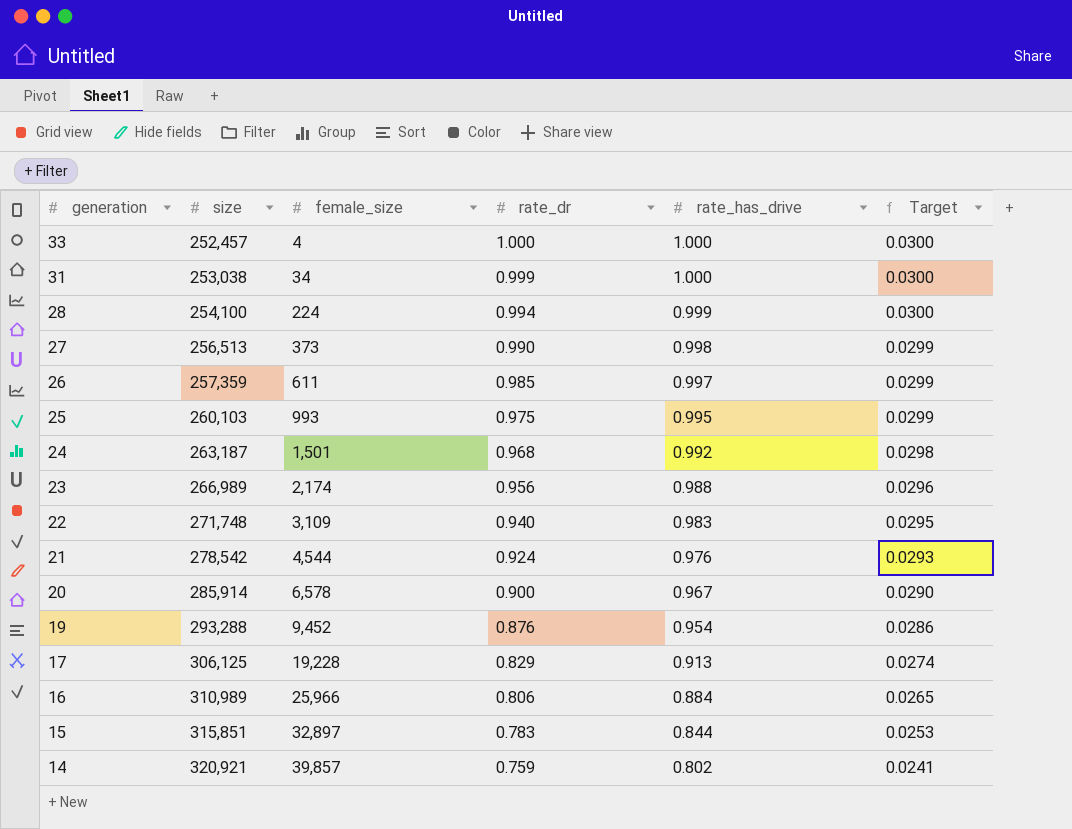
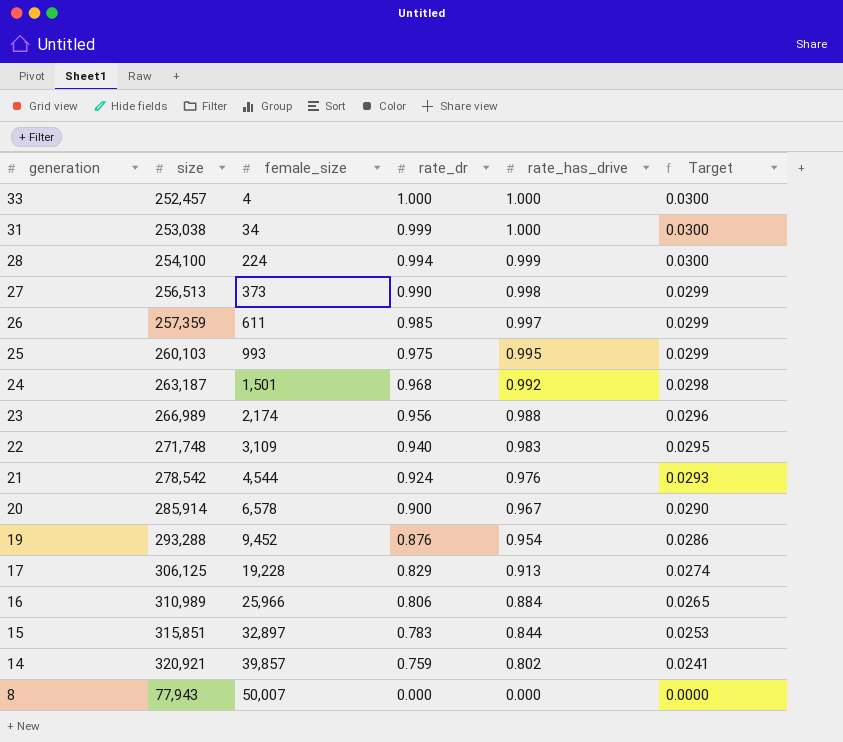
row 8: none -> 77,943 | 50,007 | 0.000 | 0.000 | 0.0000

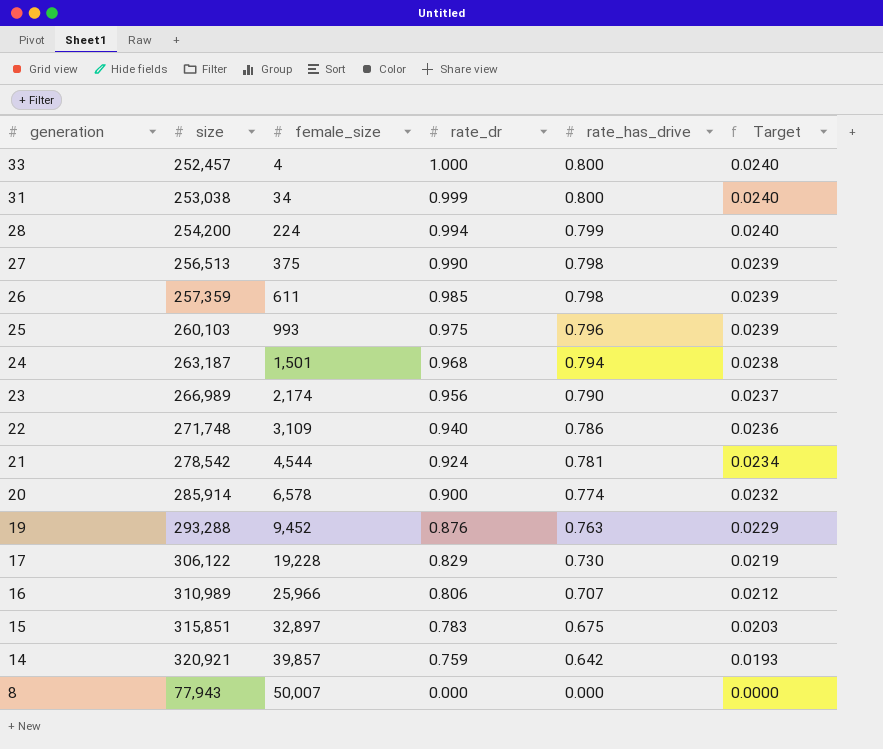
33 | rate_has_drive: 1.000 -> 0.800
33 | Target: 0.0300 -> 0.0240
31 | rate_has_drive: 1.000 -> 0.800
31 | Target: 0.0300 -> 0.0240
28 | size: 254,100 -> 254,200
28 | rate_has_drive: 0.999 -> 0.799
28 | Target: 0.0300 -> 0.0240
27 | female_size: 373 -> 375
27 | rate_has_drive: 0.998 -> 0.798
27 | Target: 0.0299 -> 0.0239
26 | rate_has_drive: 0.997 -> 0.798
26 | Target: 0.0299 -> 0.0239
25 | rate_has_drive: 0.995 -> 0.796
25 | Target: 0.0299 -> 0.0239
24 | rate_has_drive: 0.992 -> 0.794
24 | Target: 0.0298 -> 0.0238
23 | rate_has_drive: 0.988 -> 0.790
23 | Target: 0.0296 -> 0.0237
22 | rate_has_drive: 0.983 -> 0.786
22 | Target: 0.0295 -> 0.0236
21 | rate_has_drive: 0.976 -> 0.781
21 | Target: 0.0293 -> 0.0234
20 | rate_has_drive: 0.967 -> 0.774
20 | Target: 0.0290 -> 0.0232
19 | rate_has_drive: 0.954 -> 0.763
19 | Target: 0.0286 -> 0.0229
17 | size: 306,125 -> 306,122
17 | rate_has_drive: 0.913 -> 0.730
17 | Target: 0.0274 -> 0.0219
16 | rate_has_drive: 0.884 -> 0.707
16 | Target: 0.0265 -> 0.0212
15 | rate_has_drive: 0.844 -> 0.675
15 | Target: 0.0253 -> 0.0203
14 | rate_has_drive: 0.802 -> 0.642
14 | Target: 0.0241 -> 0.0193

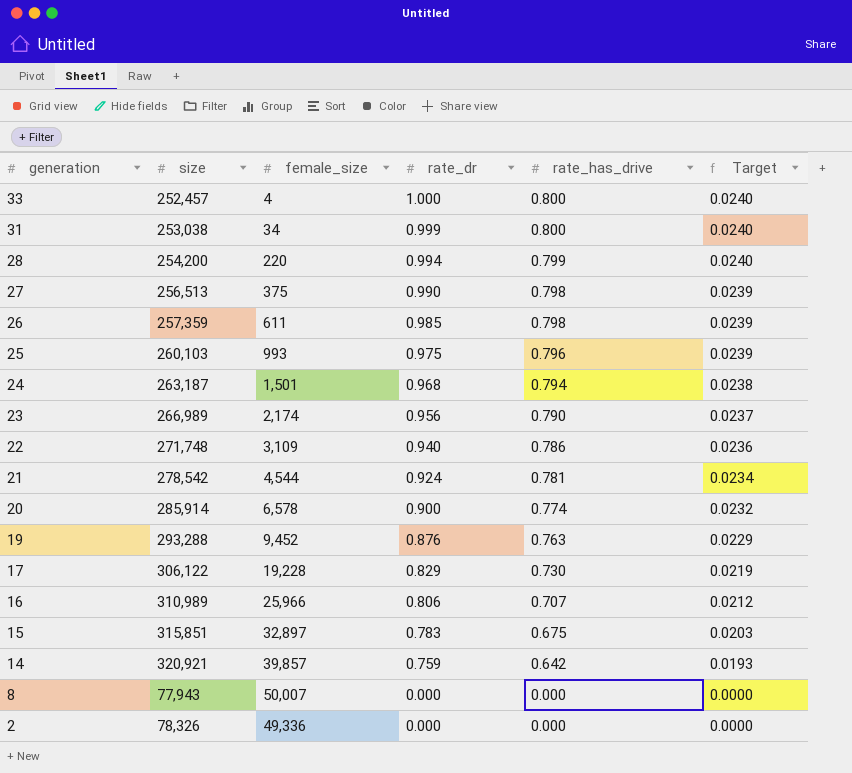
28 | female_size: 224 -> 220
row 2: none -> 78,326 | 49,336 | 0.000 | 0.000 | 0.0000

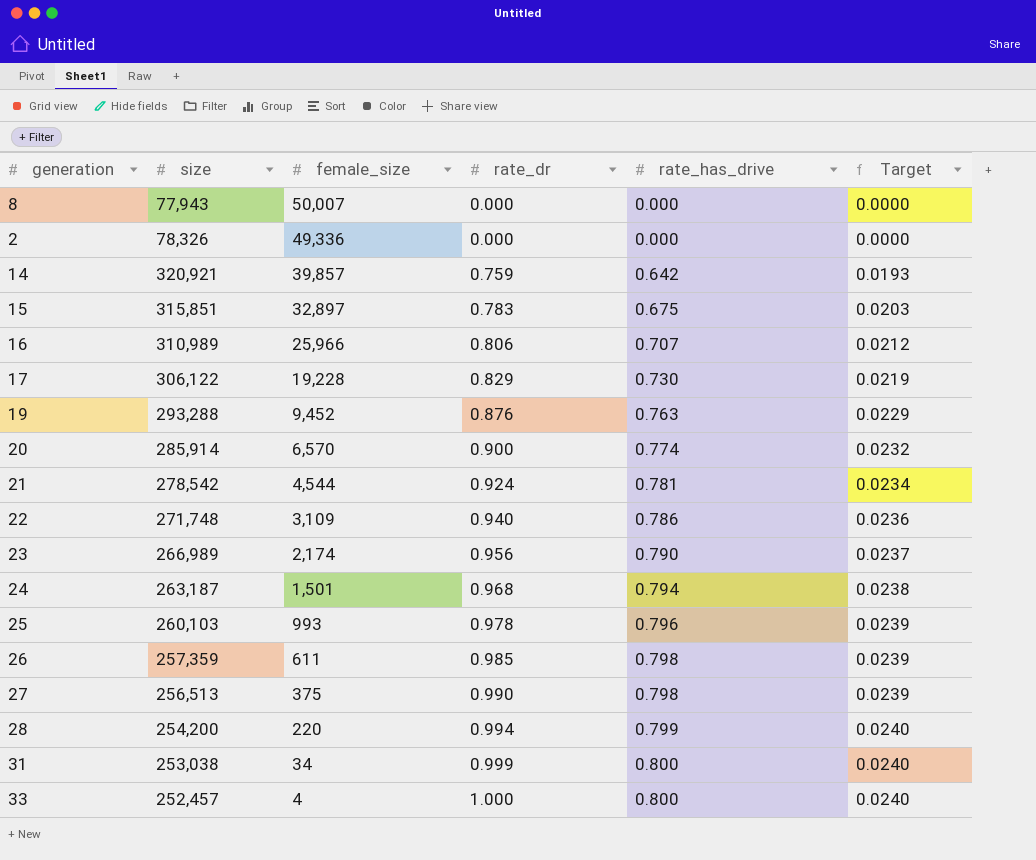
row order: generation descending -> female_size descending
20 | female_size: 6,578 -> 6,570
25 | rate_dr: 0.975 -> 0.978

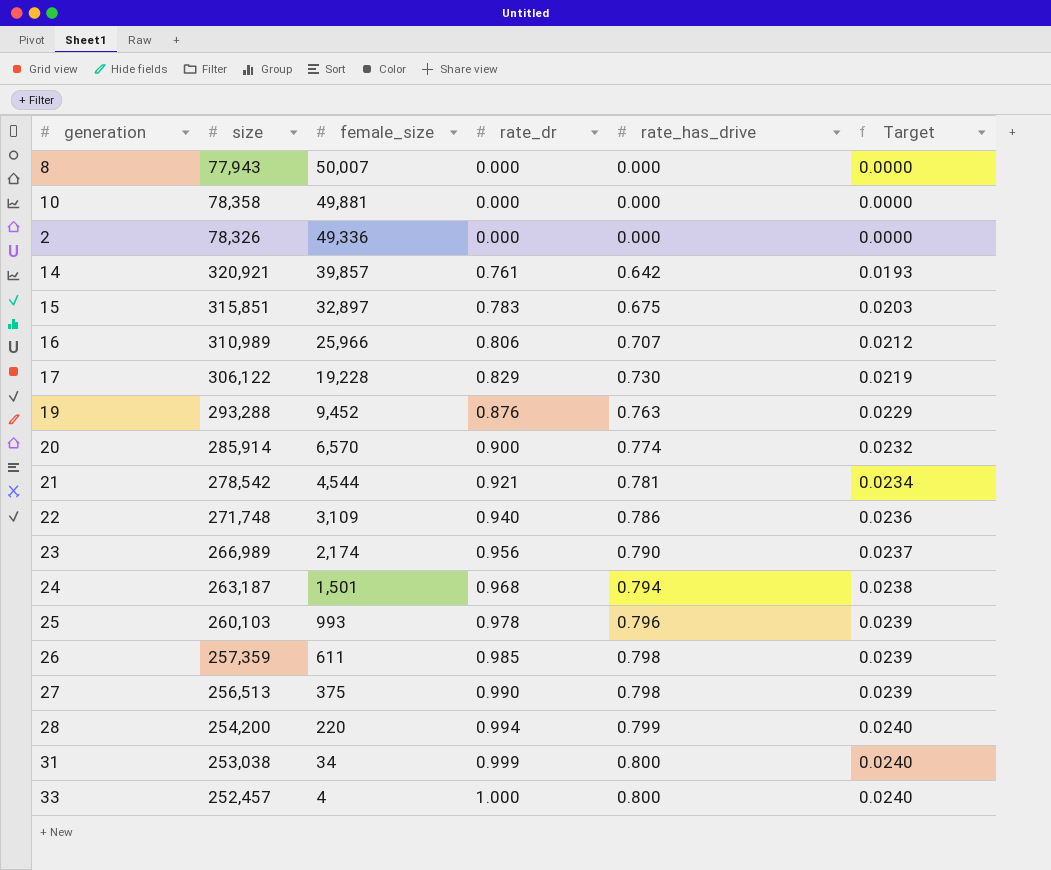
row 10: none -> 78,358 | 49,881 | 0.000 | 0.000 | 0.0000
14 | rate_dr: 0.759 -> 0.761
21 | rate_dr: 0.924 -> 0.921

